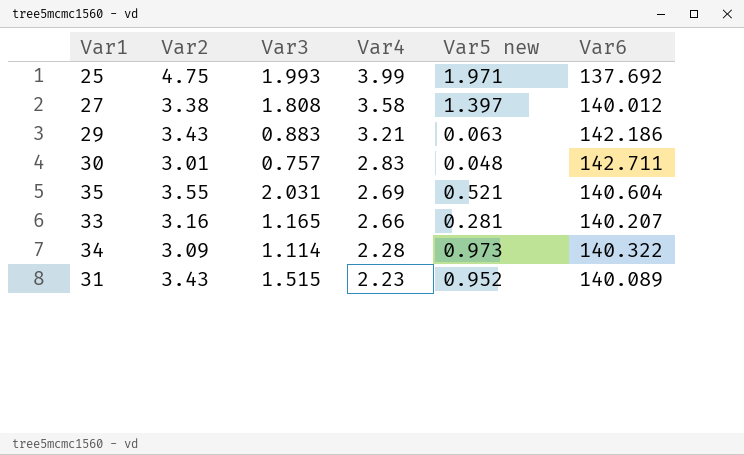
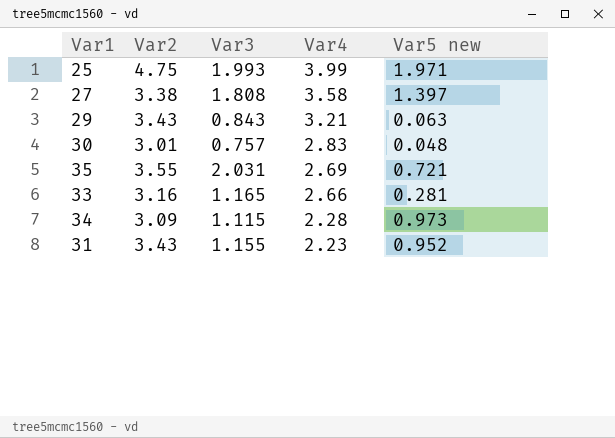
column Var6 | position: 6 -> none
29 | Var3: 0.883 -> 0.843
35 | Var5 new: 0.521 -> 0.721
34 | Var3: 1.114 -> 1.115
31 | Var3: 1.515 -> 1.155

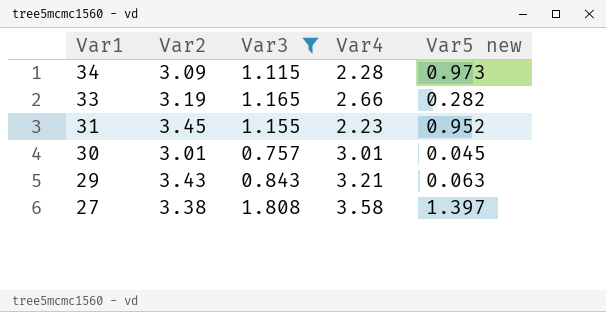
filter: none -> Var3 <= 1.808
row order: Var4 descending -> Var1 descending
33 | Var2: 3.16 -> 3.19
33 | Var5 new: 0.281 -> 0.282
31 | Var2: 3.43 -> 3.45
30 | Var4: 2.83 -> 3.01
30 | Var5 new: 0.048 -> 0.045

